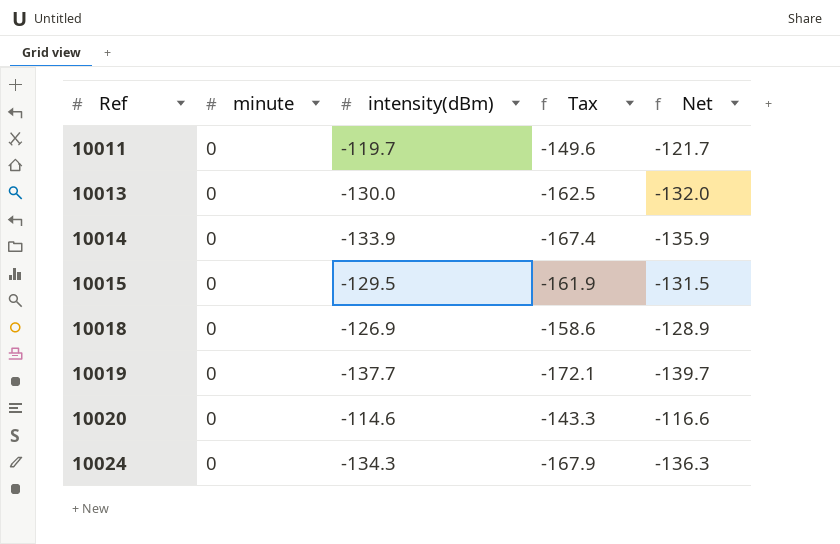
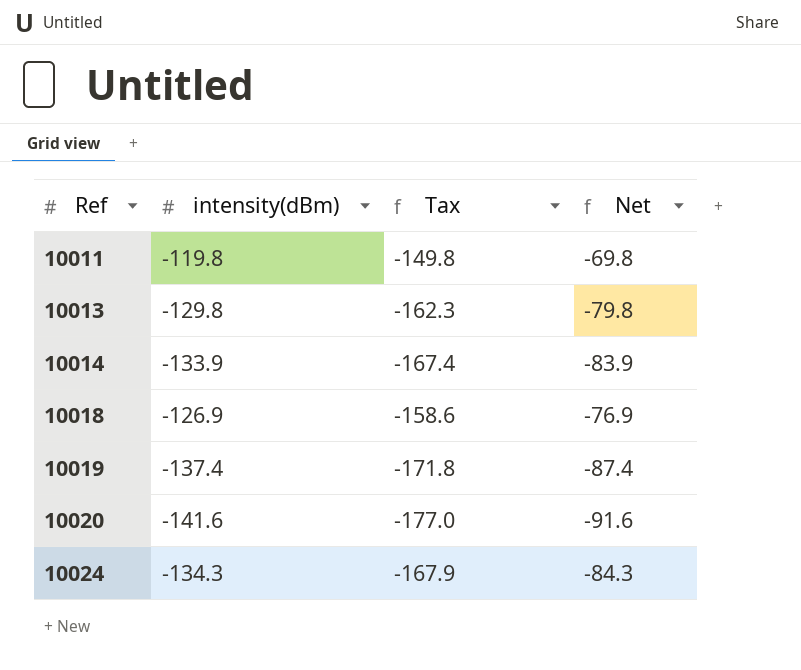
column minute | position: 2 -> none
column Net | formula: [intensity(dBm)] - 2 -> [intensity(dBm)] + 50
row 10015: 0 | -129.5 | -161.9 | -131.5 -> none
10011 | intensity(dBm): -119.7 -> -119.8
10011 | Tax: -149.6 -> -149.8
10013 | intensity(dBm): -130.0 -> -129.8
10013 | Tax: -162.5 -> -162.3
10019 | intensity(dBm): -137.7 -> -137.4
10019 | Tax: -172.1 -> -171.8
10020 | intensity(dBm): -114.6 -> -141.6
10020 | Tax: -143.3 -> -177.0

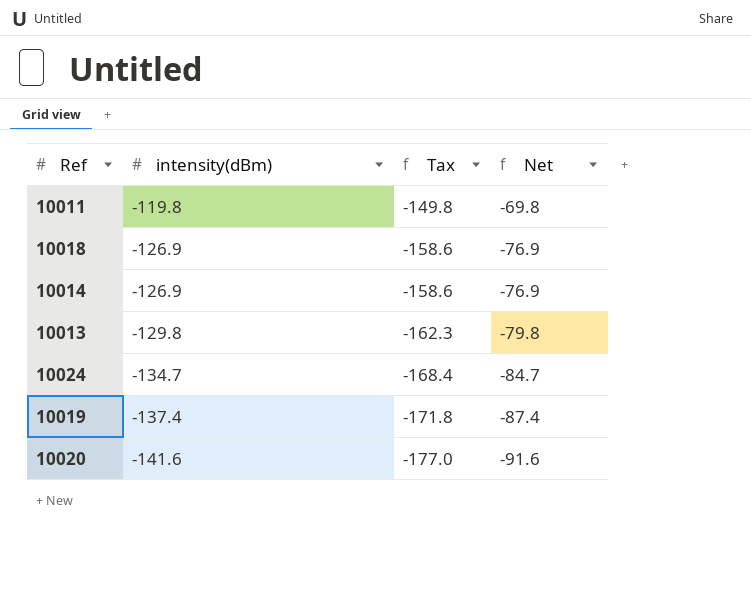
row order: Ref ascending -> intensity(dBm) descending
10014 | intensity(dBm): -133.9 -> -126.9
10014 | Tax: -167.4 -> -158.6
10014 | Net: -83.9 -> -76.9
10024 | intensity(dBm): -134.3 -> -134.7
10024 | Tax: -167.9 -> -168.4
10024 | Net: -84.3 -> -84.7

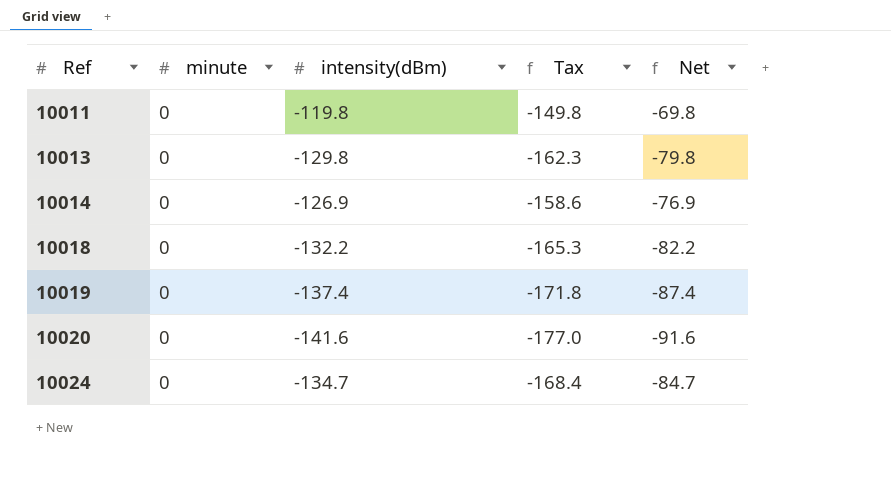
row order: intensity(dBm) descending -> Ref ascending
column minute | position: none -> 2
10018 | intensity(dBm): -126.9 -> -132.2
10018 | Tax: -158.6 -> -165.3
10018 | Net: -76.9 -> -82.2

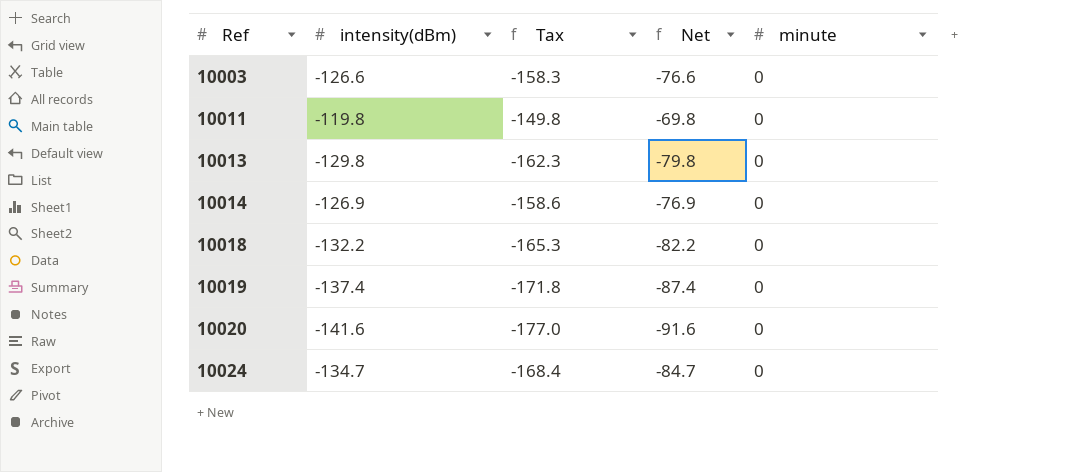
column minute | position: 2 -> 5
row 10003: none -> -126.6 | -158.3 | -76.6 | 0

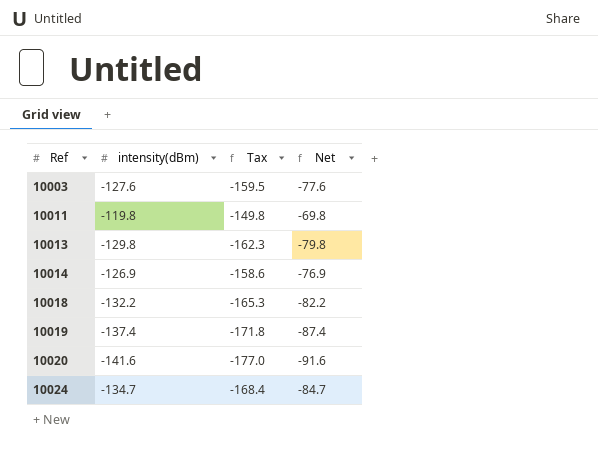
column minute | position: 5 -> none
10003 | intensity(dBm): -126.6 -> -127.6
10003 | Tax: -158.3 -> -159.5
10003 | Net: -76.6 -> -77.6

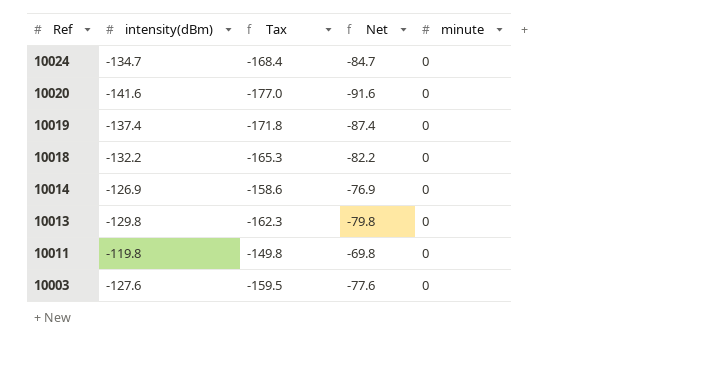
row order: Ref ascending -> Ref descending
column minute | position: none -> 5

